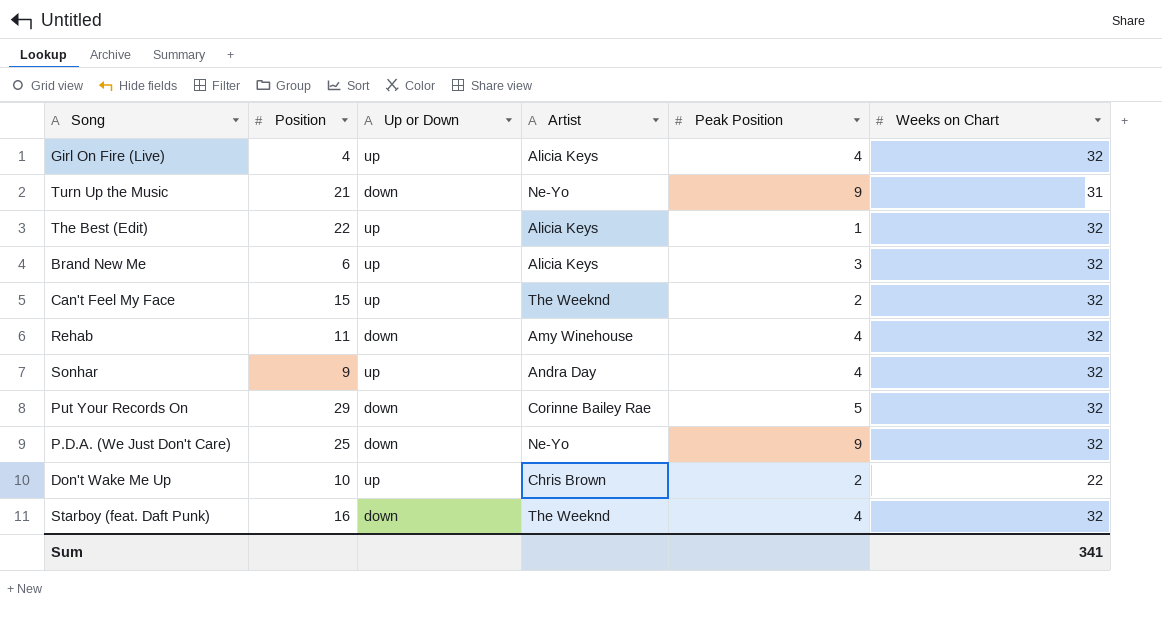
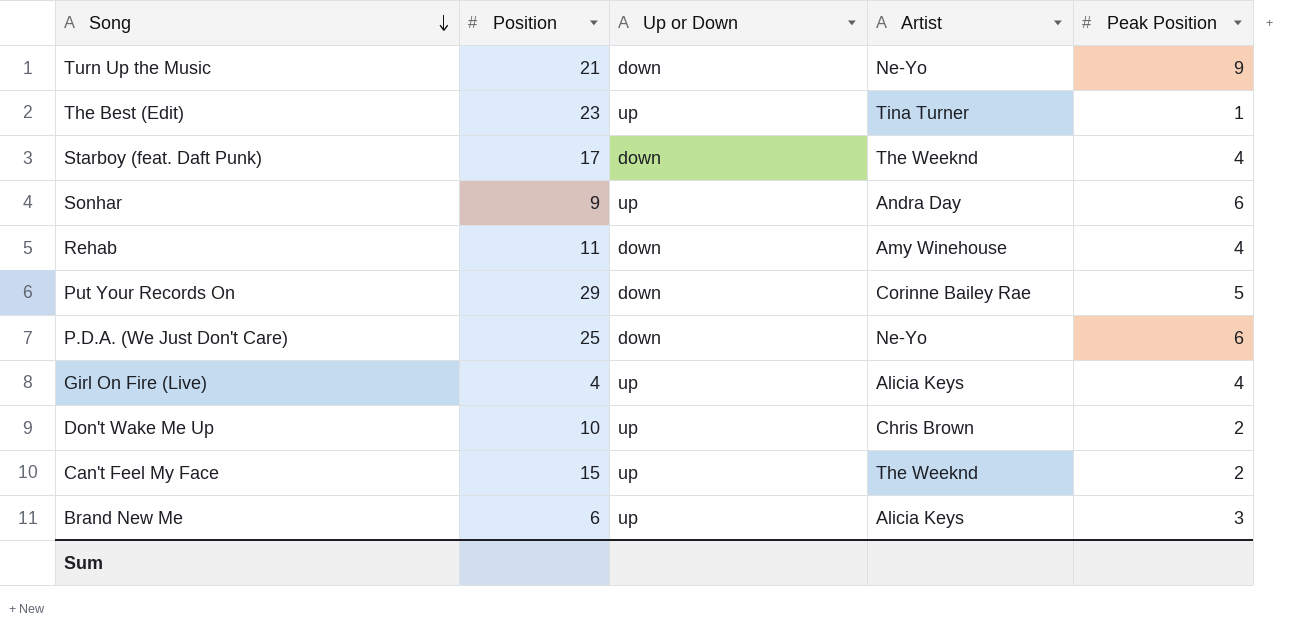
row order: none -> Song descending
column Weeks on Chart | position: 6 -> none
The Best (Edit) | Position: 22 -> 23
The Best (Edit) | Artist: Alicia Keys -> Tina Turner
Starboy (feat. Daft Punk) | Position: 16 -> 17
Sonhar | Peak Position: 4 -> 6
P.D.A. (We Just Don't Care) | Peak Position: 9 -> 6

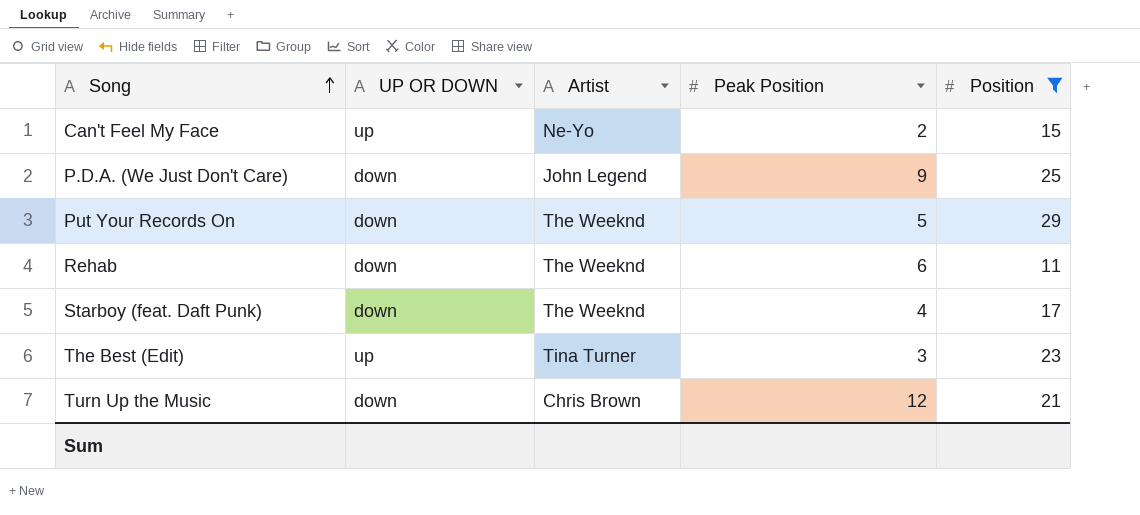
filter: none -> Position >= 11
row order: Song descending -> Song ascending
column name: Up or Down -> UP OR DOWN
column Position | position: 2 -> 5
Can't Feel My Face | Artist: The Weeknd -> Ne-Yo
P.D.A. (We Just Don't Care) | Artist: Ne-Yo -> John Legend
P.D.A. (We Just Don't Care) | Peak Position: 6 -> 9
Put Your Records On | Artist: Corinne Bailey Rae -> The Weeknd
Rehab | Artist: Amy Winehouse -> The Weeknd
Rehab | Peak Position: 4 -> 6
The Best (Edit) | Peak Position: 1 -> 3
Turn Up the Music | Artist: Ne-Yo -> Chris Brown
Turn Up the Music | Peak Position: 9 -> 12

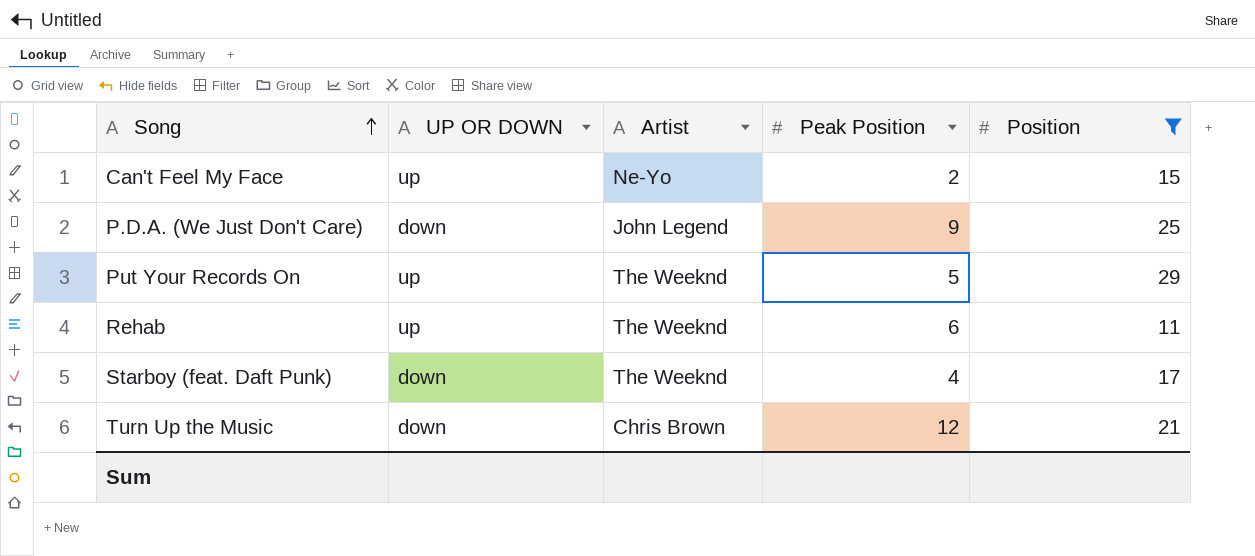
row The Best (Edit): up | Tina Turner | 3 | 23 -> none
Put Your Records On | UP OR DOWN: down -> up
Rehab | UP OR DOWN: down -> up

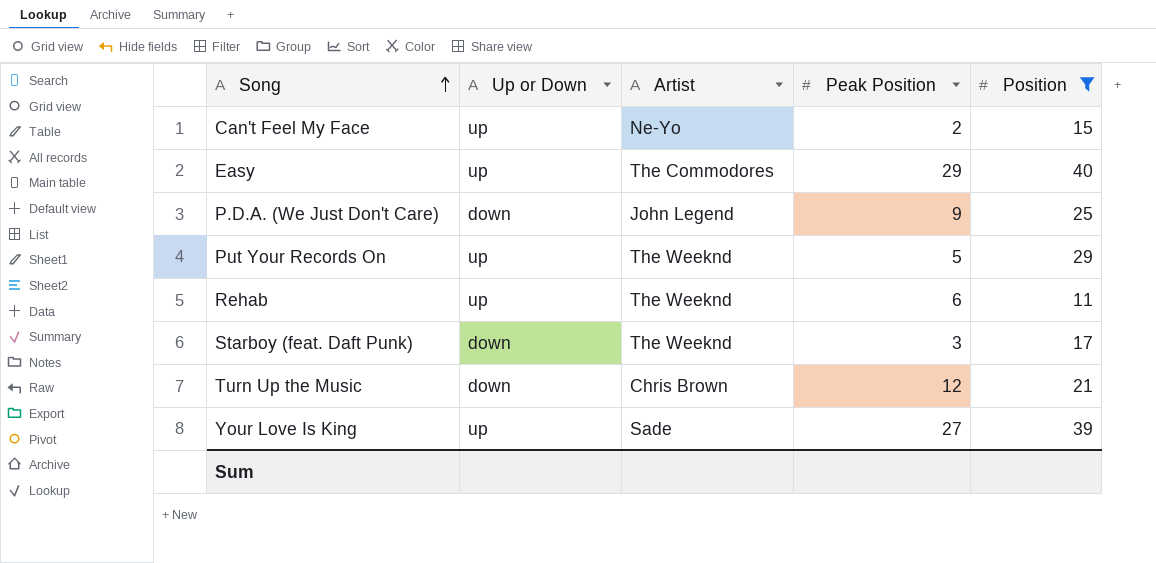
column name: UP OR DOWN -> Up or Down
row Easy: none -> up | The Commodores | 29 | 40
Starboy (feat. Daft Punk) | Peak Position: 4 -> 3
row Your Love Is King: none -> up | Sade | 27 | 39

